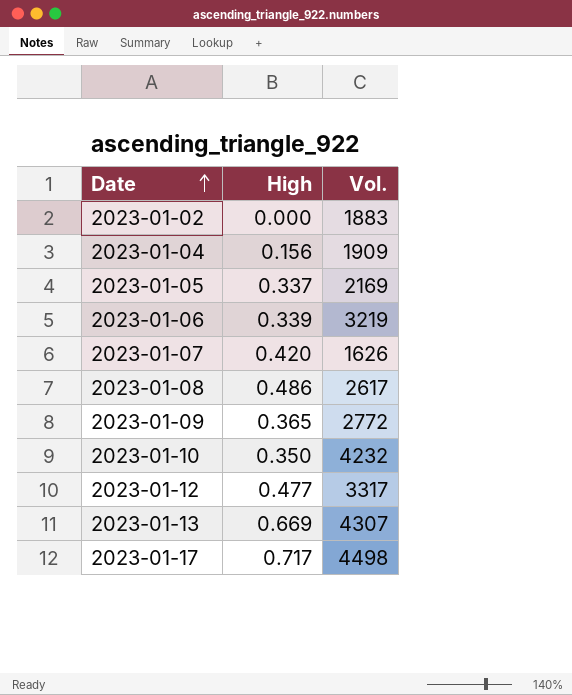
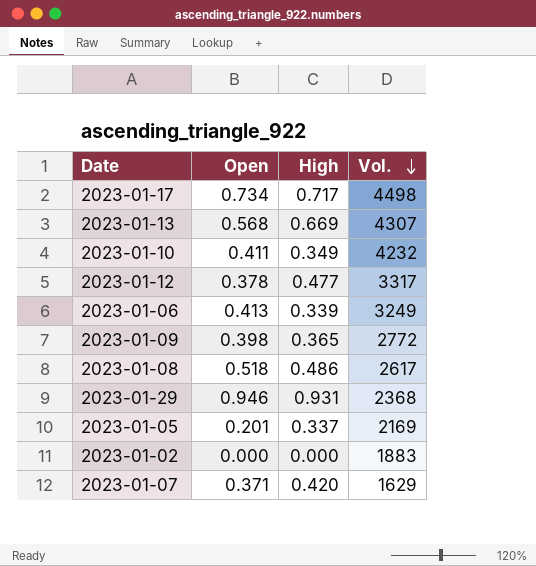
row order: Date ascending -> Vol. descending
column Open | position: none -> 2
row 2023-01-04: 0.156 | 1909 -> none
2023-01-10 | High: 0.350 -> 0.349
2023-01-06 | Vol.: 3219 -> 3249
row 2023-01-29: none -> 0.946 | 0.931 | 2368
2023-01-07 | Vol.: 1626 -> 1629

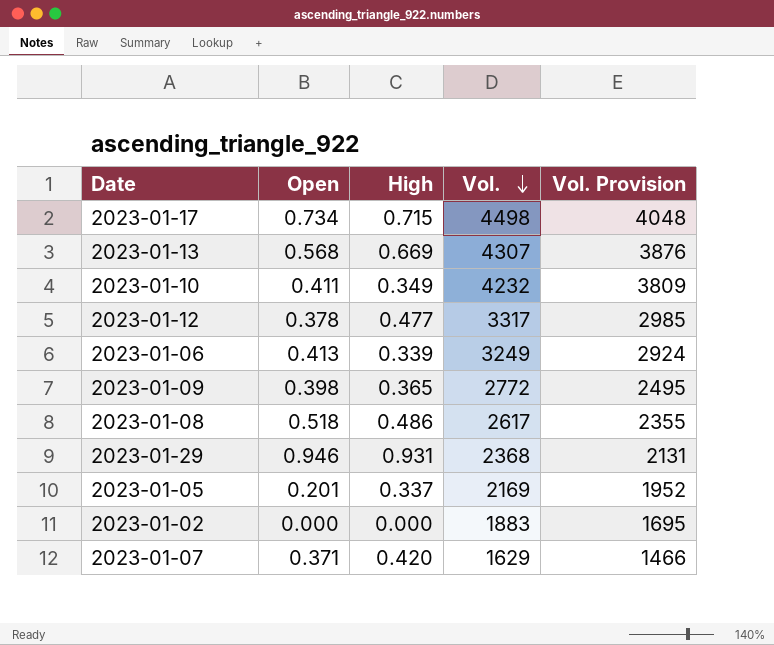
column Vol. Provision | formula: none -> [Vol.] * 0.9
2023-01-17 | High: 0.717 -> 0.715

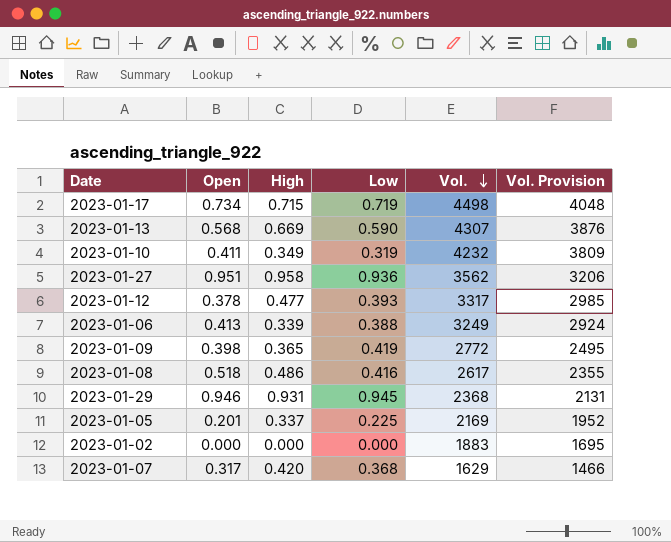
column Low | position: none -> 4
row 2023-01-27: none -> 0.951 | 0.958 | 0.936 | 3562 | 3206
2023-01-07 | Open: 0.371 -> 0.317

